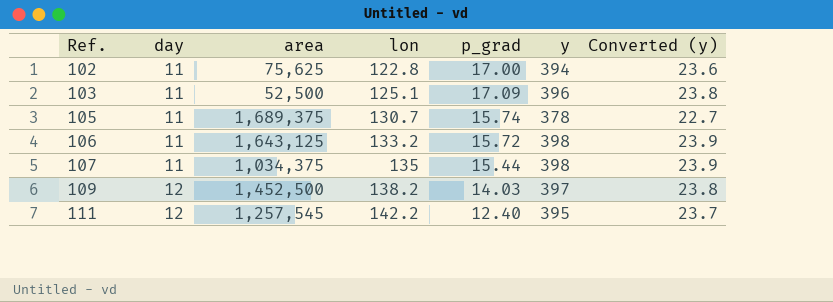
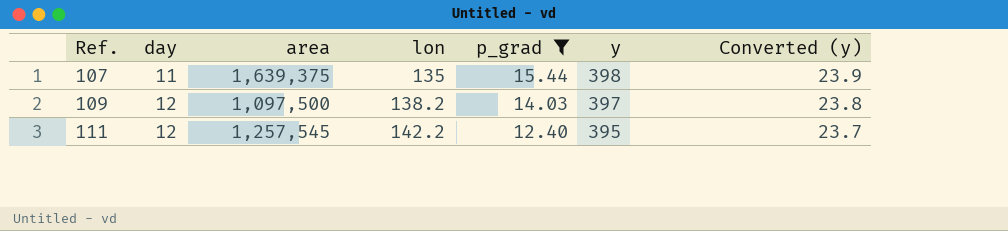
filter: none -> p_grad <= 15.44
107 | area: 1,034,375 -> 1,639,375
109 | area: 1,452,500 -> 1,097,500

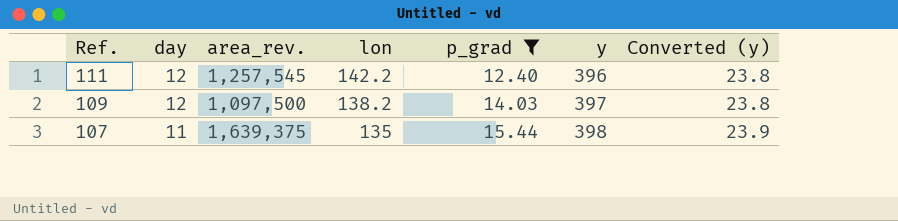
row order: Ref. ascending -> Ref. descending
column name: area -> area_rev.
111 | y: 395 -> 396
111 | Converted (y): 23.7 -> 23.8

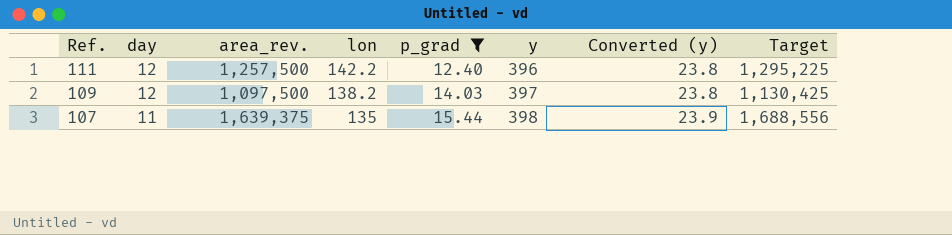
column Target | formula: none -> [area_rev.] * 1.03
111 | area_rev.: 1,257,545 -> 1,257,500

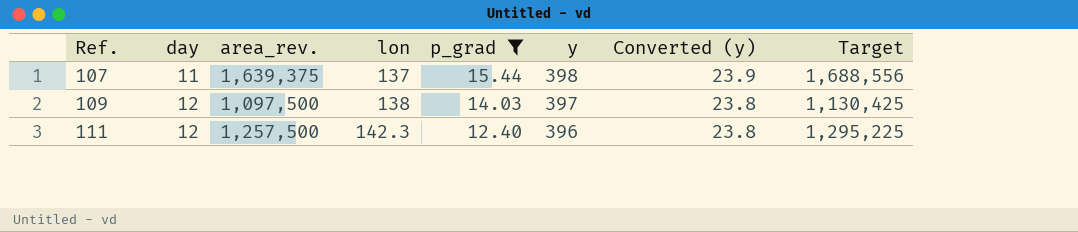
row order: Ref. descending -> Ref. ascending
107 | lon: 135 -> 137
109 | lon: 138.2 -> 138
111 | lon: 142.2 -> 142.3

